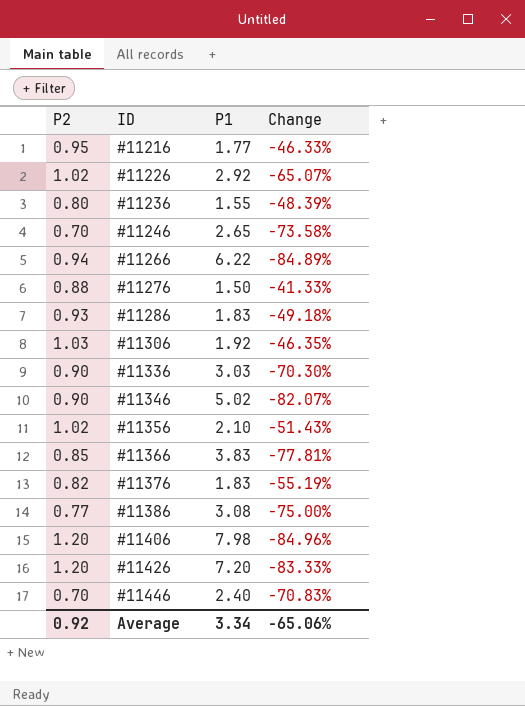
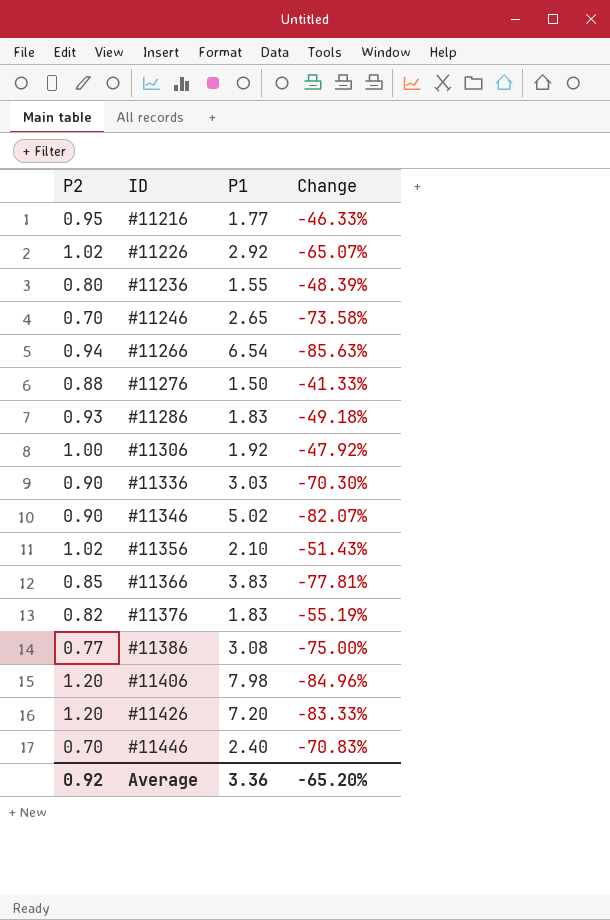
#11266 | P1: 6.22 -> 6.54
#11266 | Change: -84.89% -> -85.63%
#11306 | P2: 1.03 -> 1.00
#11306 | Change: -46.35% -> -47.92%
Average | P1: 3.34 -> 3.36
Average | Change: -65.06% -> -65.20%

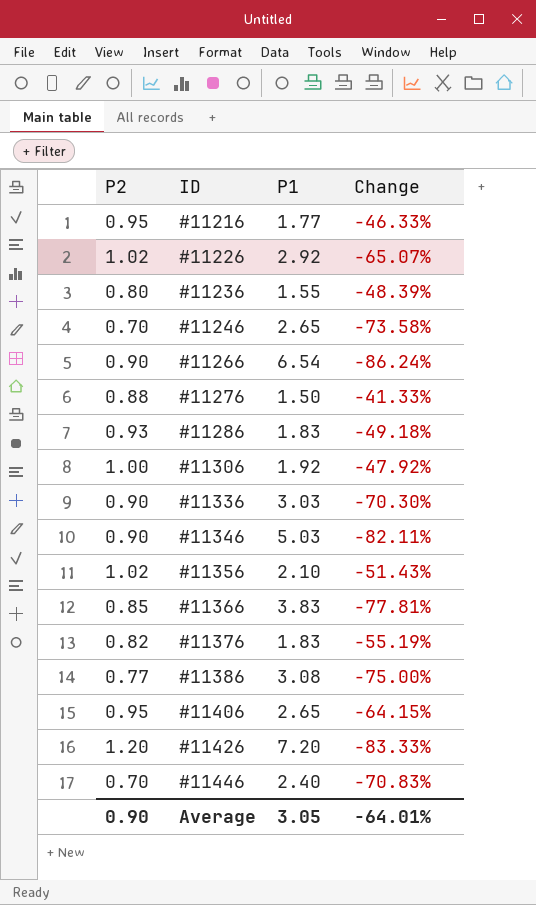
#11266 | P2: 0.94 -> 0.90
#11266 | Change: -85.63% -> -86.24%
#11346 | P1: 5.02 -> 5.03
#11346 | Change: -82.07% -> -82.11%
#11406 | P2: 1.20 -> 0.95
#11406 | P1: 7.98 -> 2.65
#11406 | Change: -84.96% -> -64.15%
Average | P2: 0.92 -> 0.90
Average | P1: 3.36 -> 3.05
Average | Change: -65.20% -> -64.01%

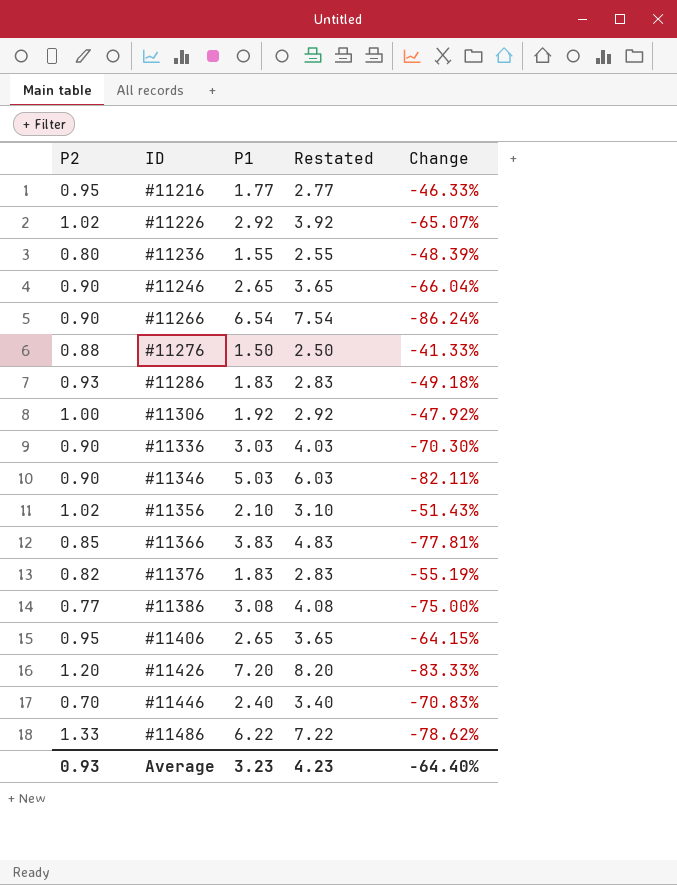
column Restated | formula: none -> [P1] + 1
#11246 | P2: 0.70 -> 0.90
#11246 | Change: -73.58% -> -66.04%
row #11486: none -> 1.33 | 6.22 | 7.22 | -78.62%
Average | P2: 0.90 -> 0.93
Average | P1: 3.05 -> 3.23
Average | Change: -64.01% -> -64.40%

